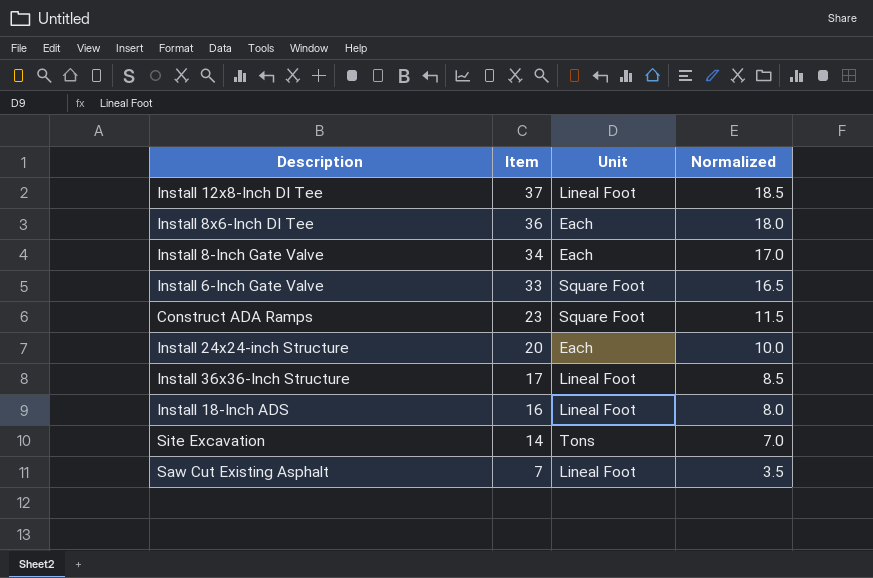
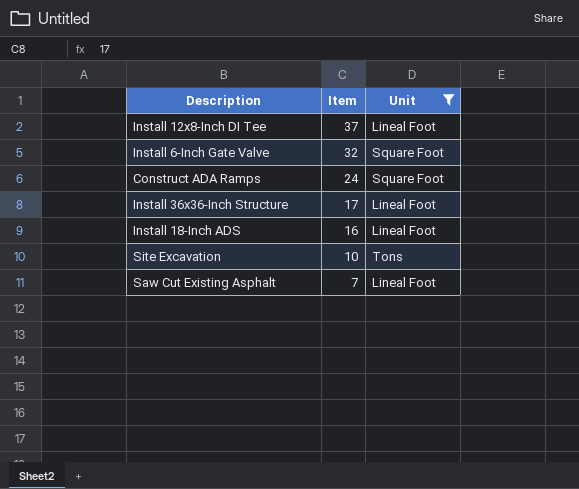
filter: none -> Unit != Each
column Normalized | formula: [Item] * 0.5 -> none
Install 6-Inch Gate Valve | Item: 33 -> 32
Construct ADA Ramps | Item: 23 -> 24
Site Excavation | Item: 14 -> 10

